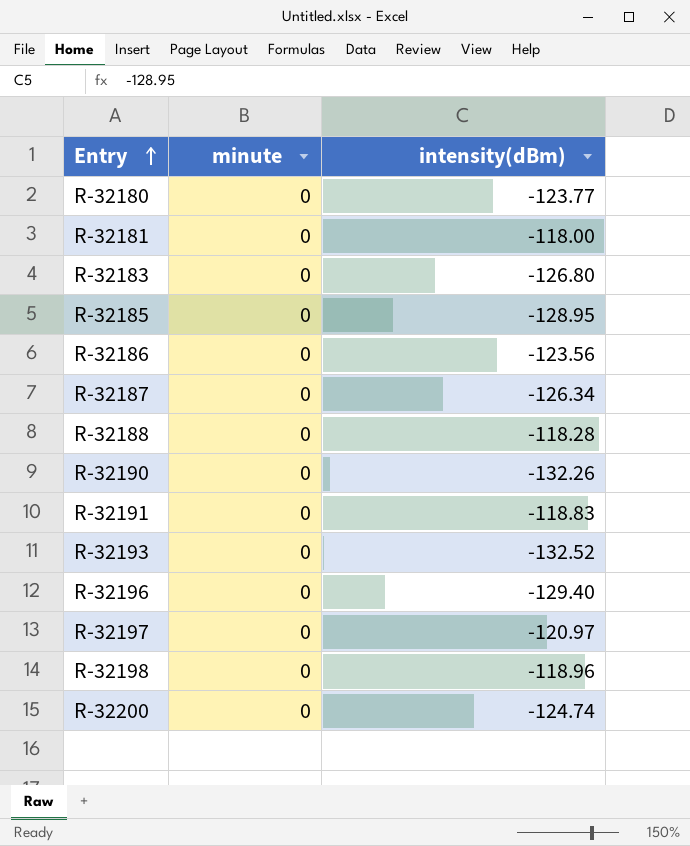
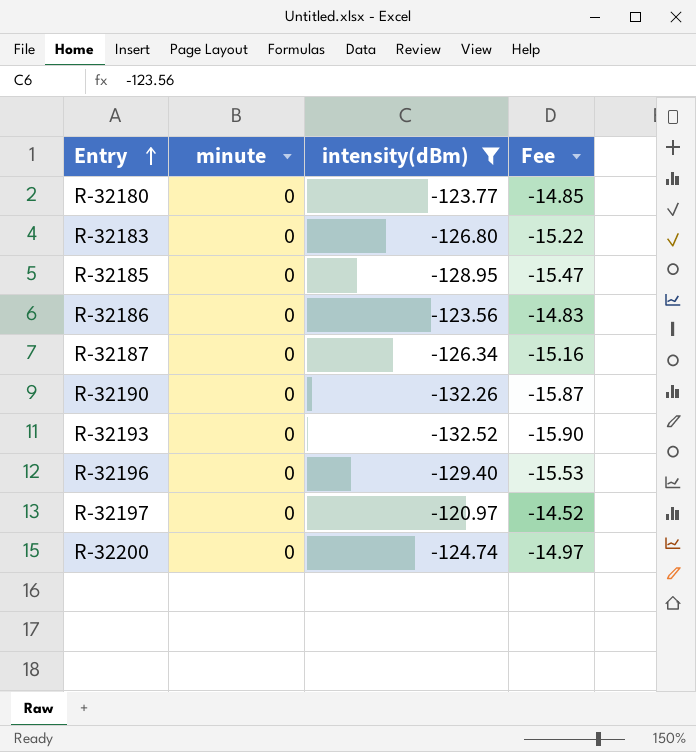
filter: none -> intensity(dBm) <= -120.97
column Fee | formula: none -> [intensity(dBm)] * 0.12

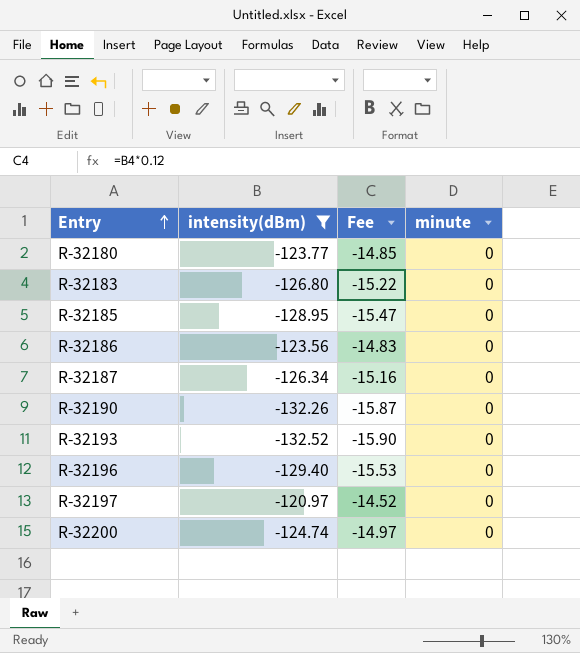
column minute | position: 2 -> 4

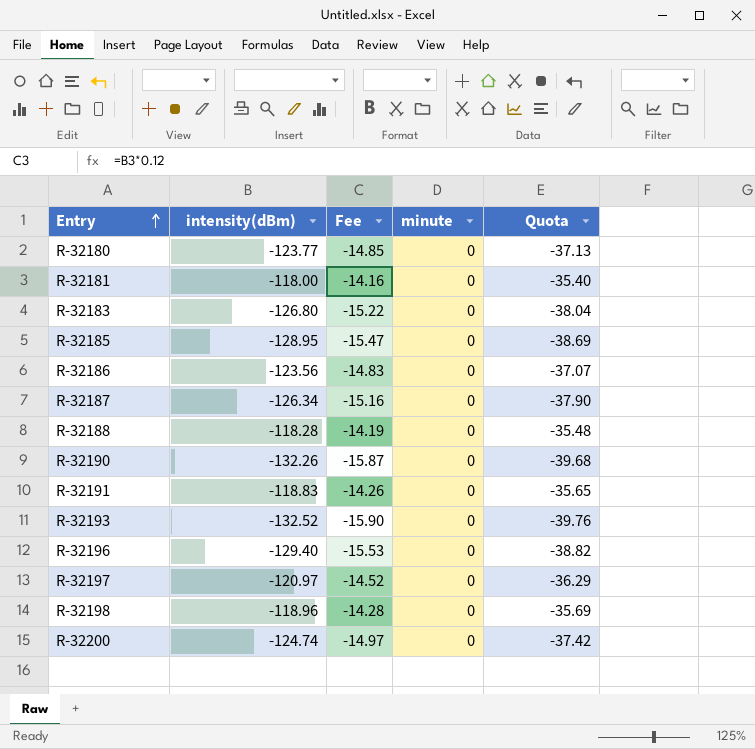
filter: intensity(dBm) <= -120.97 -> none
column Quota | formula: none -> [intensity(dBm)] * 0.3

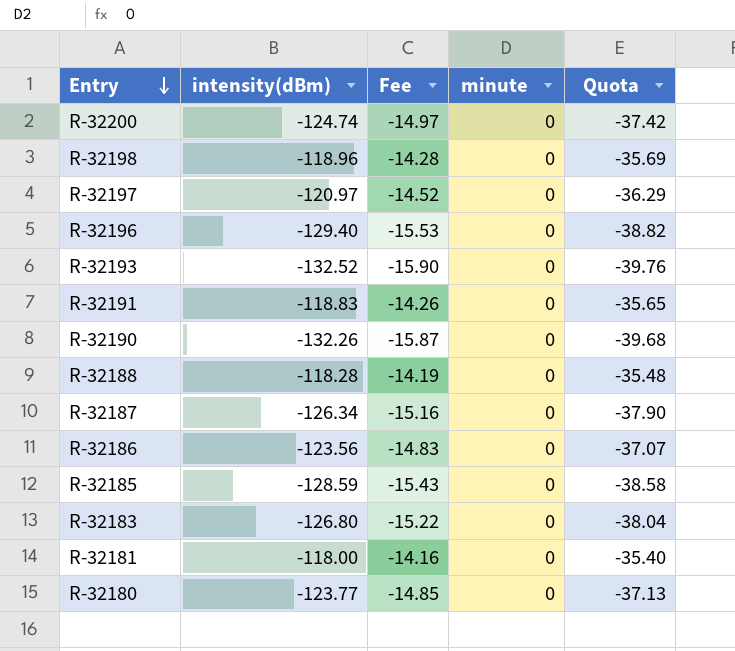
row order: Entry ascending -> Entry descending
R-32185 | intensity(dBm): -128.95 -> -128.59
R-32185 | Fee: -15.47 -> -15.43
R-32185 | Quota: -38.69 -> -38.58

